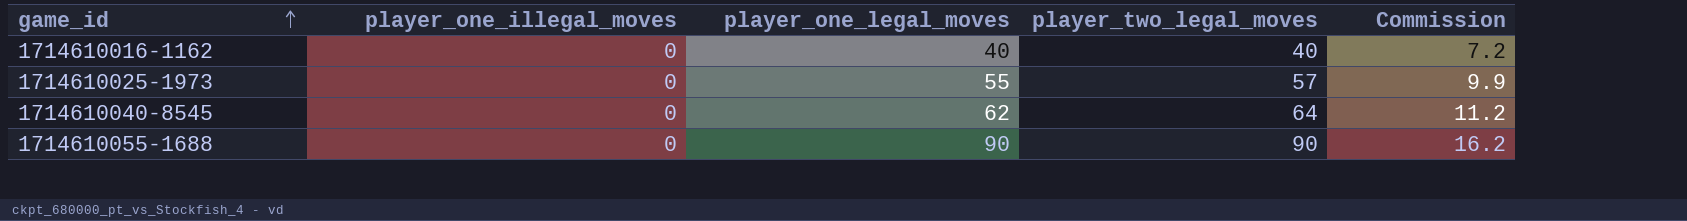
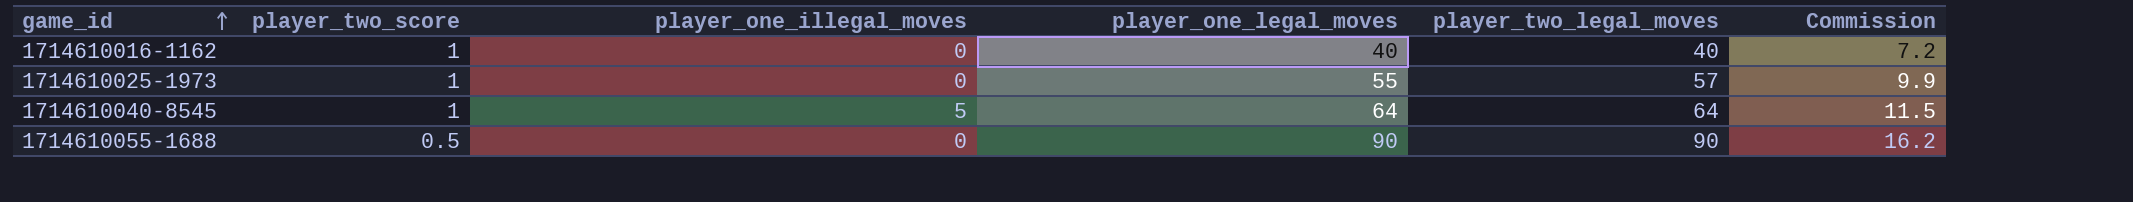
column player_two_score | position: none -> 2
1714610040-8545 | player_one_illegal_moves: 0 -> 5
1714610040-8545 | player_one_legal_moves: 62 -> 64
1714610040-8545 | Commission: 11.2 -> 11.5

